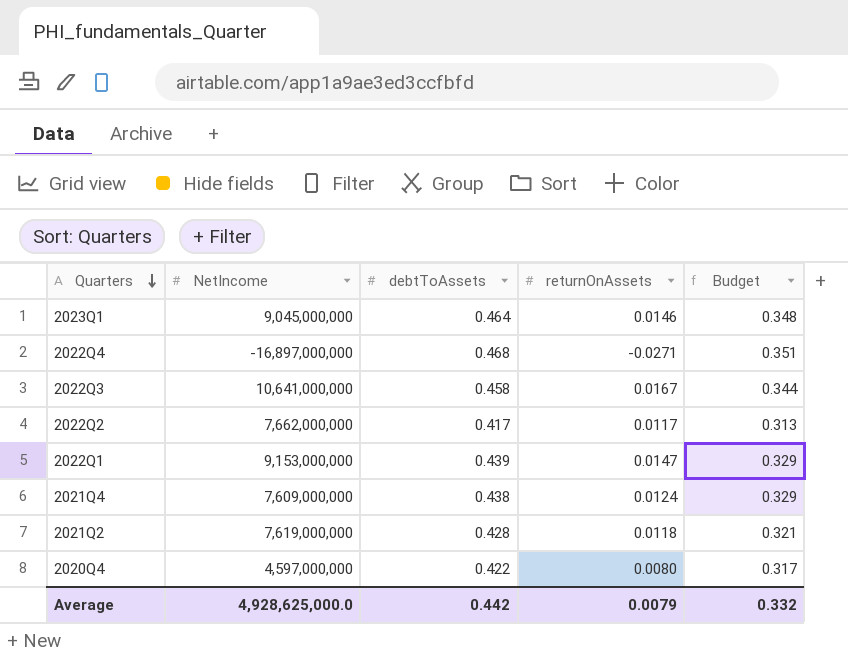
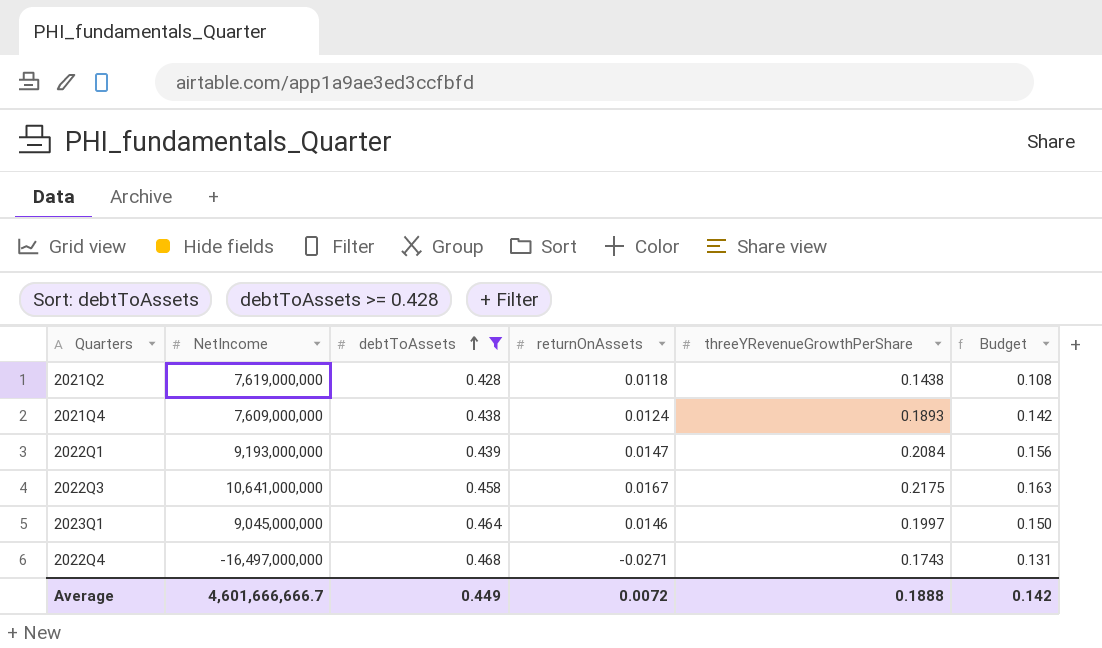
filter: none -> debtToAssets >= 0.428
row order: Quarters descending -> debtToAssets ascending
column threeYRevenueGrowthPerShare | position: none -> 5
column Budget | formula: [debtToAssets] * 0.75 -> [threeYRevenueGrowthPerShare] * 0.75
2022Q1 | NetIncome: 9,153,000,000 -> 9,193,000,000
2022Q4 | NetIncome: -16,897,000,000 -> -16,497,000,000
Average | NetIncome: 4,928,625,000.0 -> 4,601,666,666.7
Average | debtToAssets: 0.442 -> 0.449
Average | returnOnAssets: 0.0079 -> 0.0072
Average | Budget: 0.332 -> 0.142

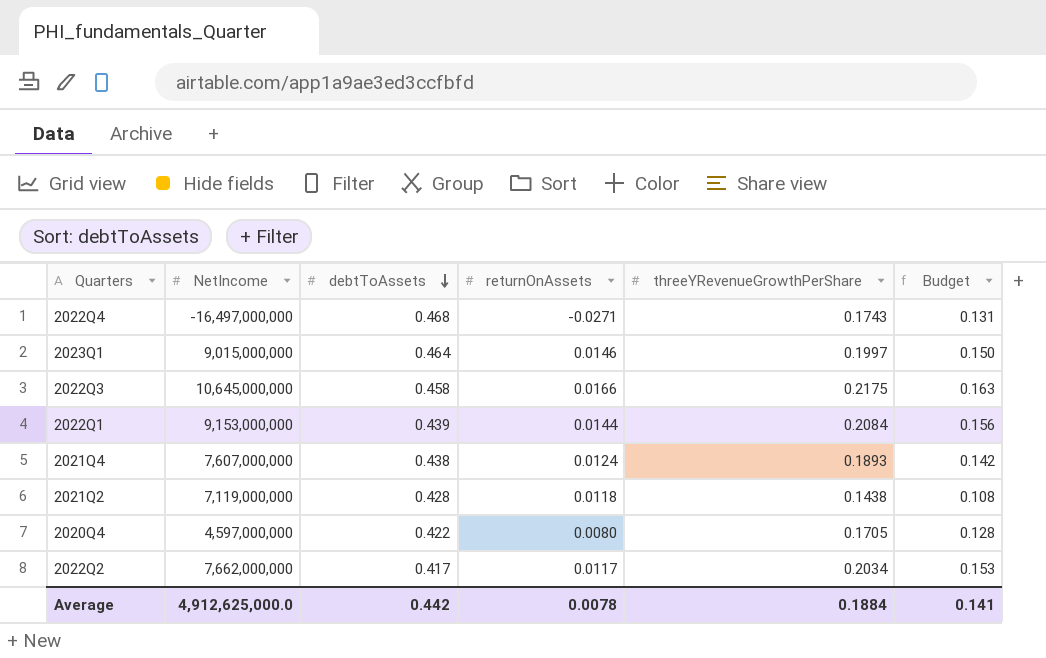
filter: debtToAssets >= 0.428 -> none
row order: debtToAssets ascending -> debtToAssets descending
2023Q1 | NetIncome: 9,045,000,000 -> 9,015,000,000
2022Q3 | NetIncome: 10,641,000,000 -> 10,645,000,000
2022Q3 | returnOnAssets: 0.0167 -> 0.0166
2022Q1 | NetIncome: 9,193,000,000 -> 9,153,000,000
2022Q1 | returnOnAssets: 0.0147 -> 0.0144
2021Q4 | NetIncome: 7,609,000,000 -> 7,607,000,000
2021Q2 | NetIncome: 7,619,000,000 -> 7,119,000,000
Average | NetIncome: 4,601,666,666.7 -> 4,912,625,000.0
Average | debtToAssets: 0.449 -> 0.442
Average | returnOnAssets: 0.0072 -> 0.0078
Average | threeYRevenueGrowthPerShare: 0.1888 -> 0.1884
Average | Budget: 0.142 -> 0.141

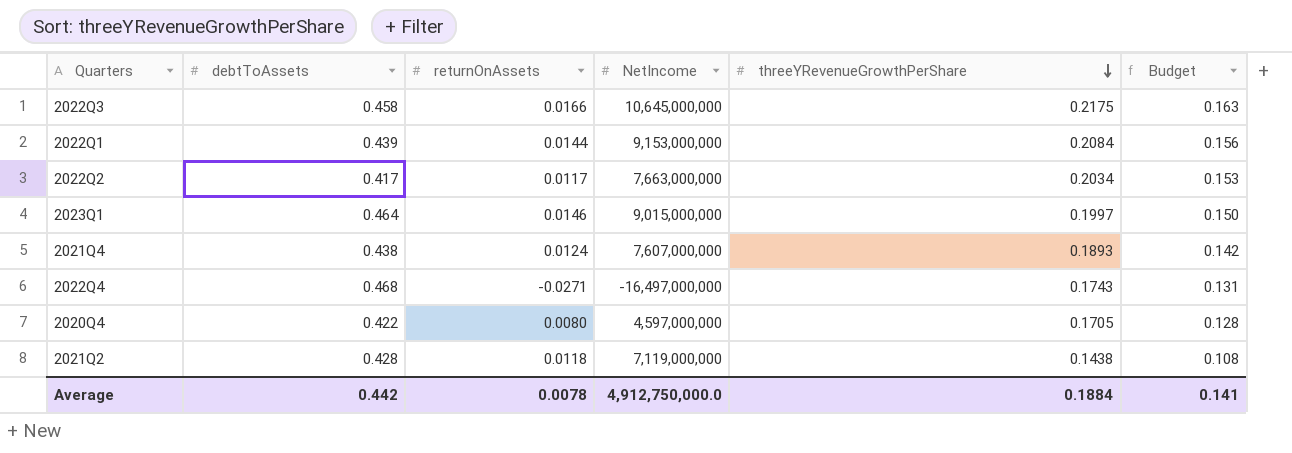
row order: debtToAssets descending -> threeYRevenueGrowthPerShare descending
column NetIncome | position: 2 -> 4
2022Q2 | NetIncome: 7,662,000,000 -> 7,663,000,000
Average | NetIncome: 4,912,625,000.0 -> 4,912,750,000.0

